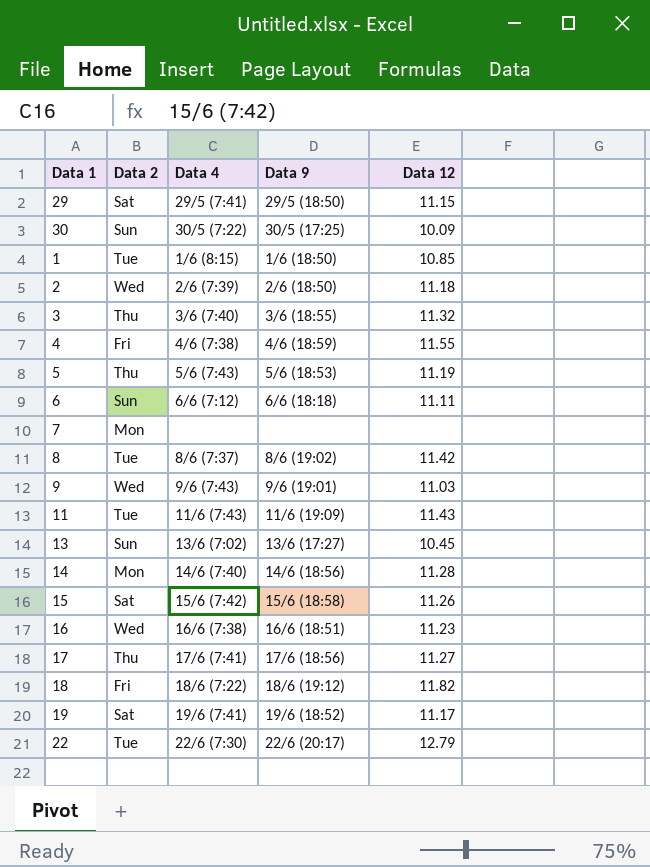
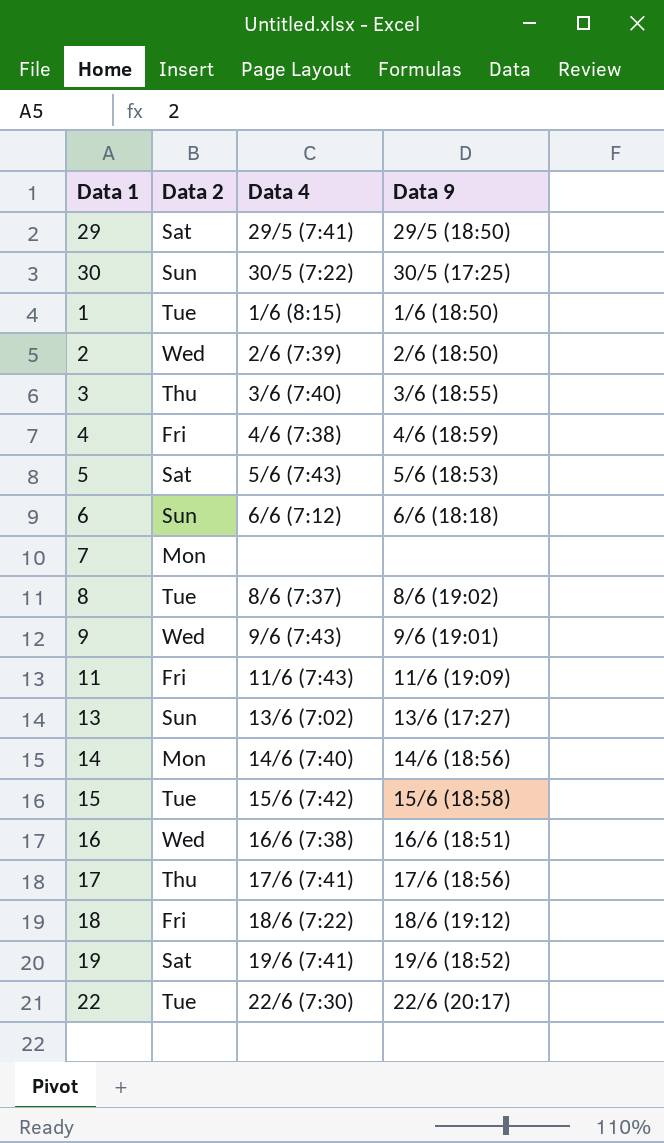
column Data 12 | position: 5 -> none
5 | Data 2: Thu -> Sat
11 | Data 2: Tue -> Fri
15 | Data 2: Sat -> Tue

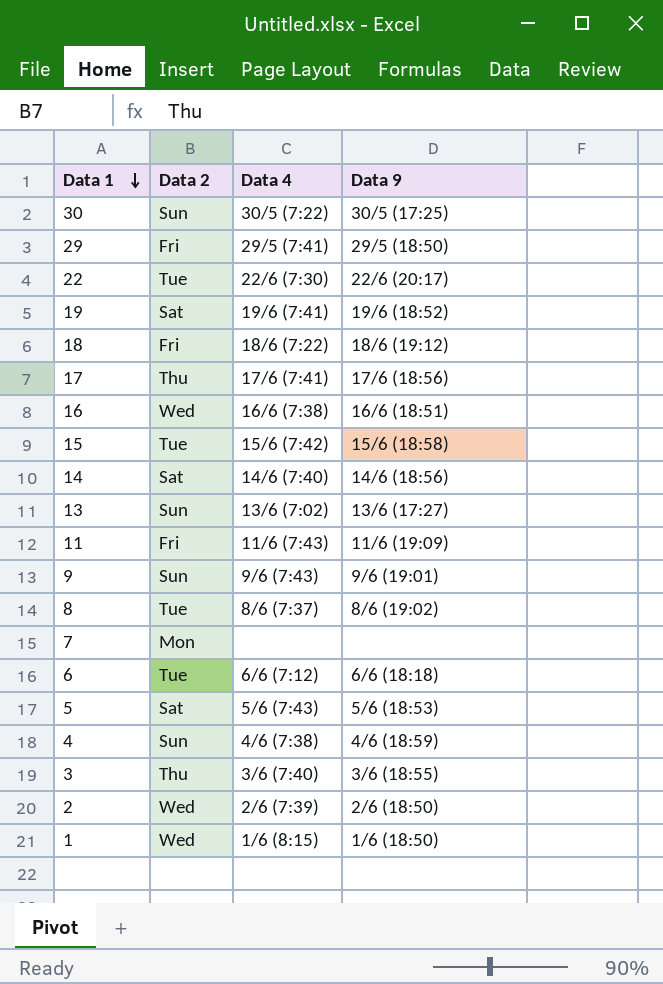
row order: none -> Data 1 descending
29 | Data 2: Sat -> Fri
14 | Data 2: Mon -> Sat
9 | Data 2: Wed -> Sun
6 | Data 2: Sun -> Tue
4 | Data 2: Fri -> Sun
1 | Data 2: Tue -> Wed

